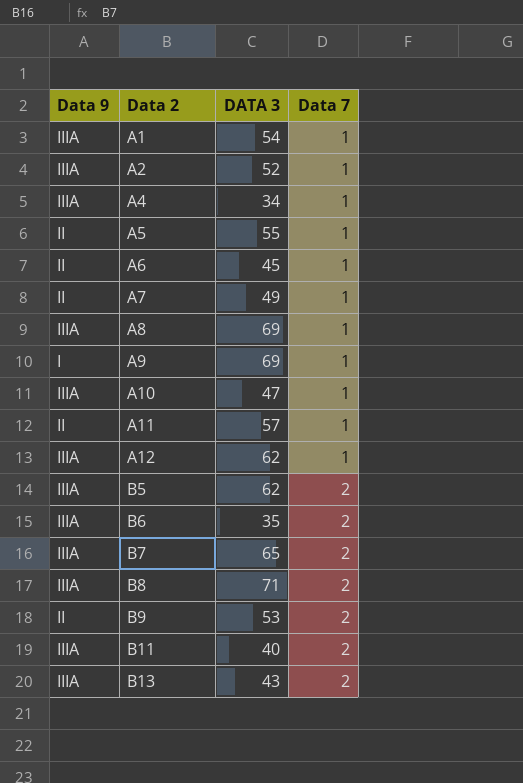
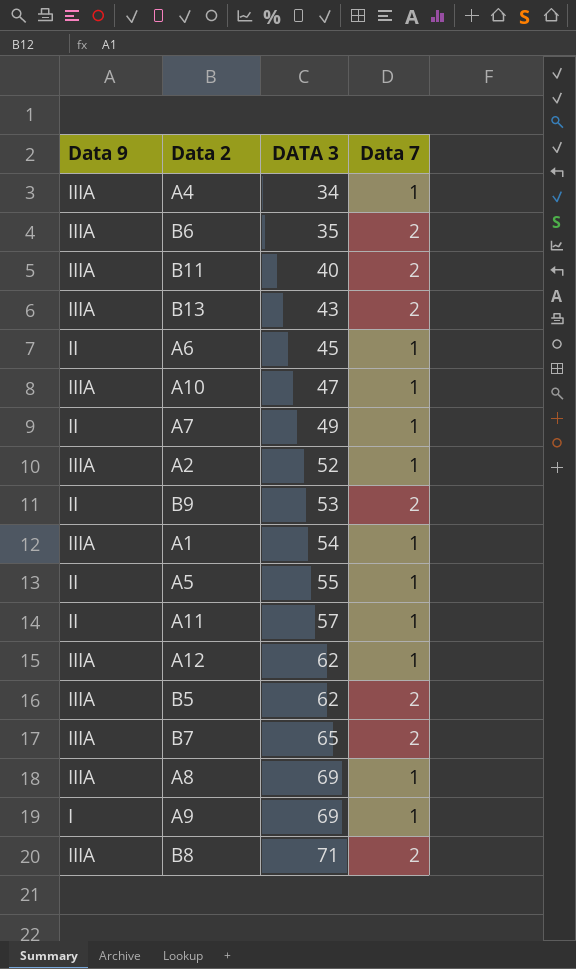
row order: Data 2 ascending -> DATA 3 ascending

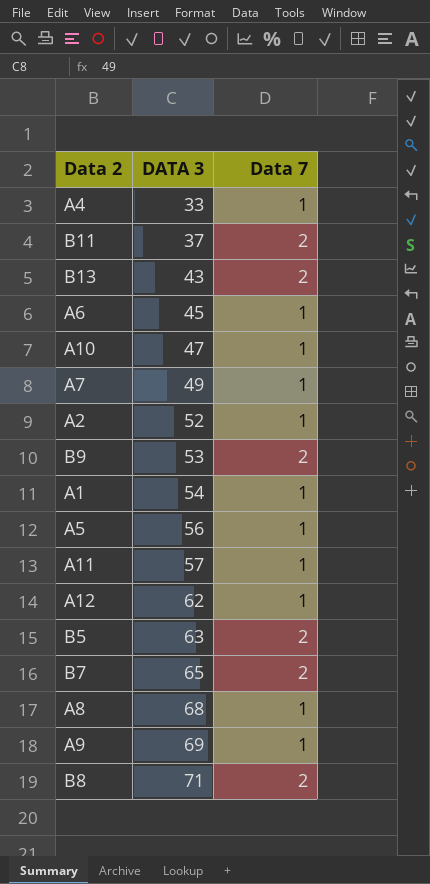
column Data 9 | position: 1 -> none
row B6: IIIA | 35 | 2 -> none
A4 | DATA 3: 34 -> 33
B11 | DATA 3: 40 -> 37
A5 | DATA 3: 55 -> 56
B5 | DATA 3: 62 -> 63
A8 | DATA 3: 69 -> 68

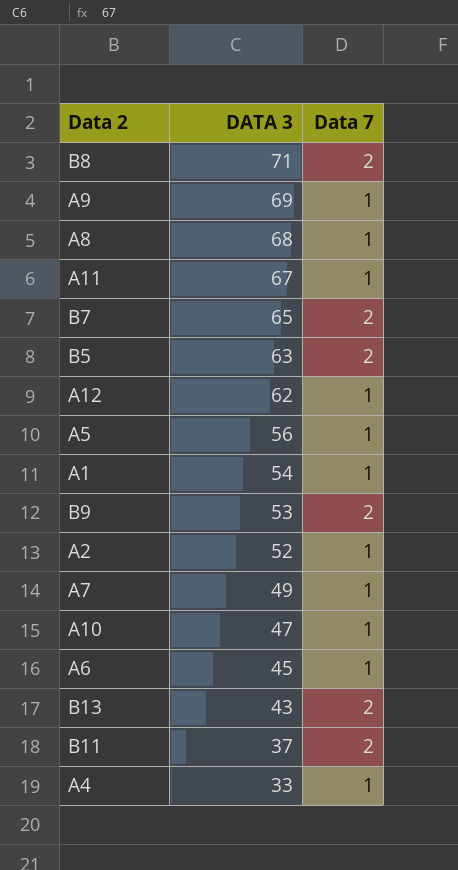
row order: DATA 3 ascending -> DATA 3 descending
A11 | DATA 3: 57 -> 67

